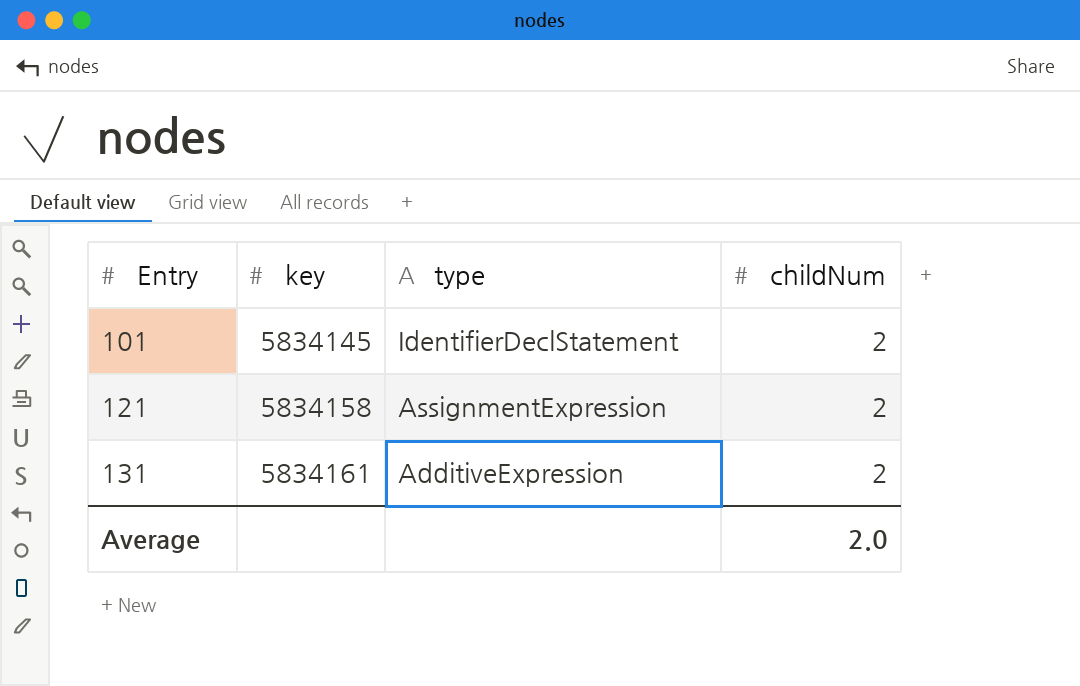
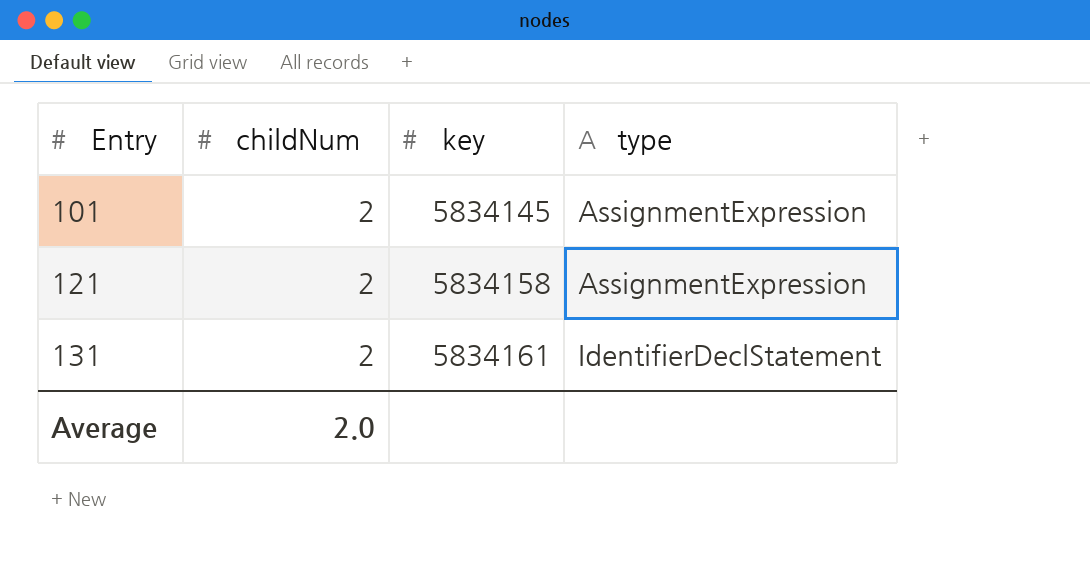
column childNum | position: 4 -> 2
101 | type: IdentifierDeclStatement -> AssignmentExpression
131 | type: AdditiveExpression -> IdentifierDeclStatement

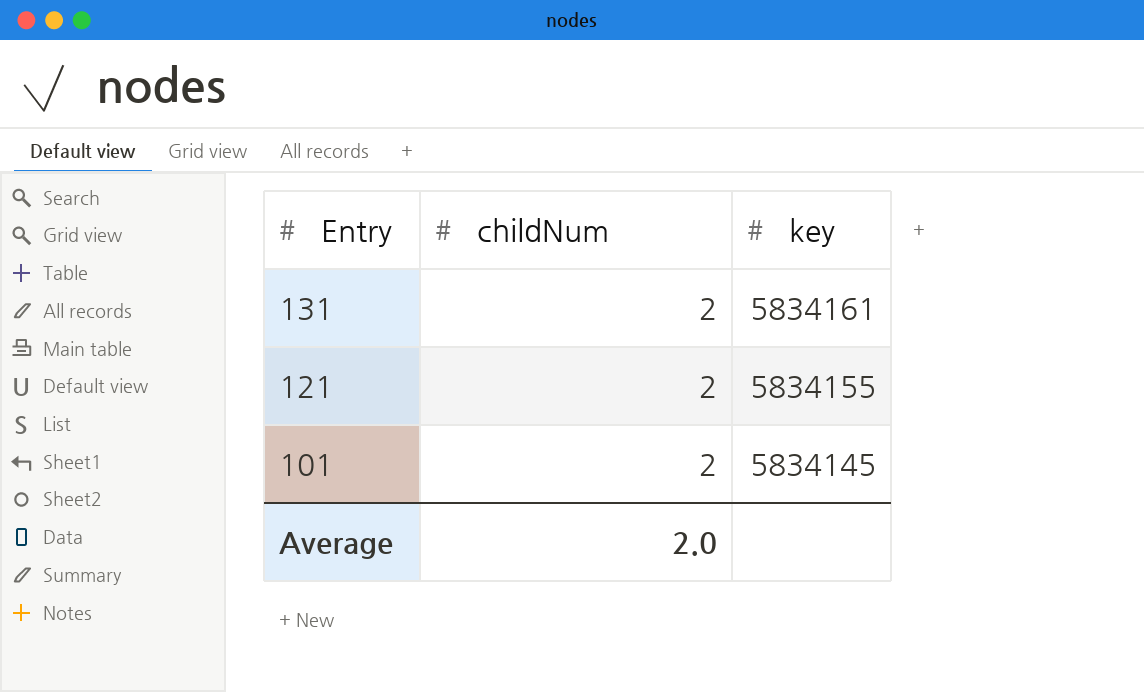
row order: Entry ascending -> Entry descending
column type | position: 4 -> none
121 | key: 5834158 -> 5834155

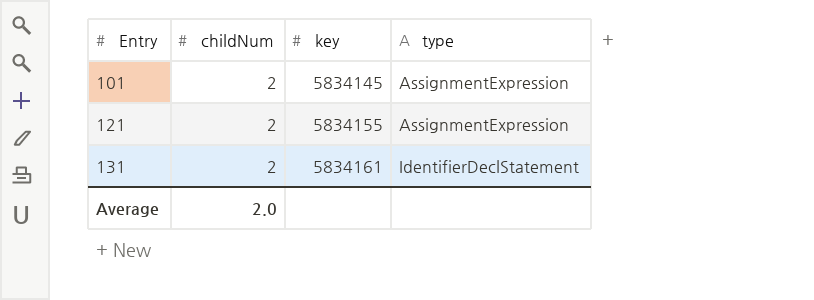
row order: Entry descending -> Entry ascending
column type | position: none -> 4

